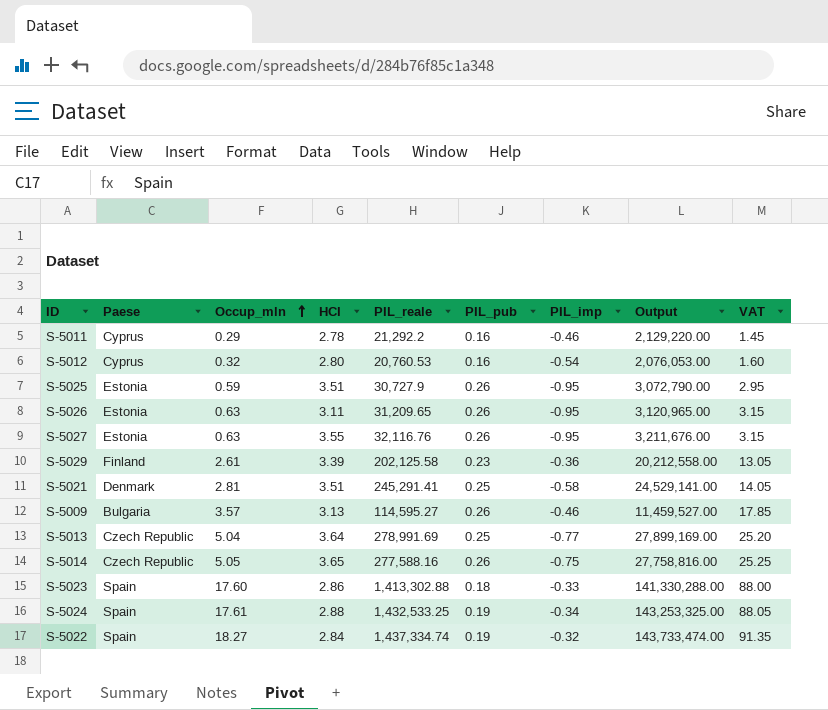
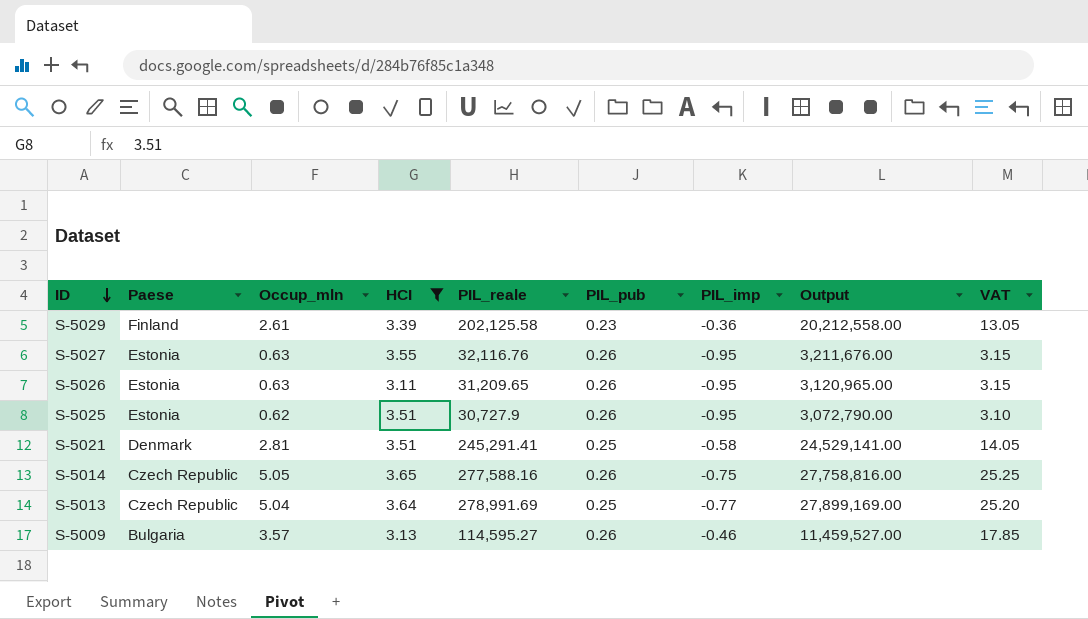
filter: none -> HCI >= 3.11
row order: Occup_mln ascending -> ID descending
S-5025 | Occup_mln: 0.59 -> 0.62
S-5025 | VAT: 2.95 -> 3.10

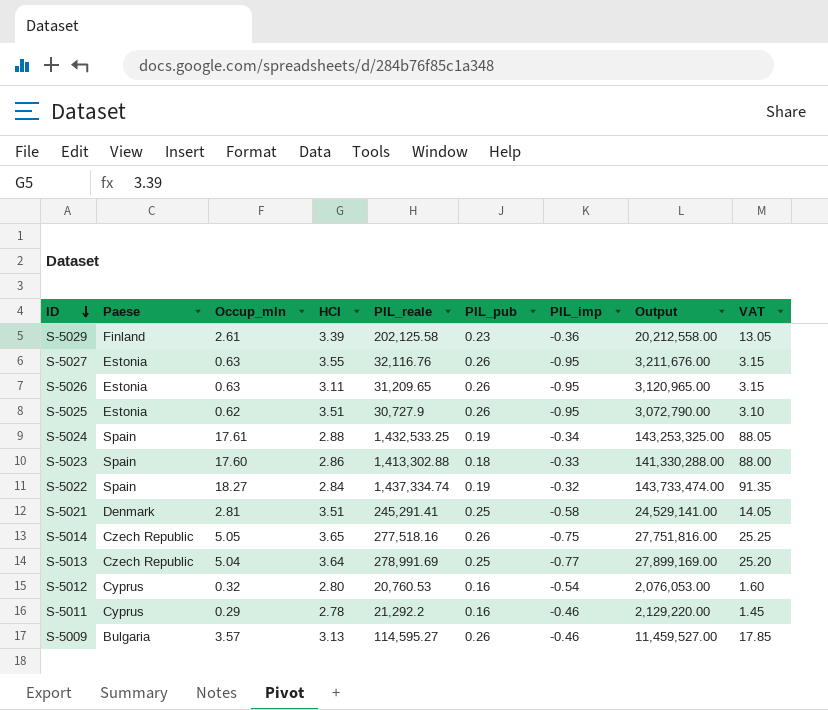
filter: HCI >= 3.11 -> none
S-5014 | PIL_reale: 277,588.16 -> 277,518.16
S-5014 | Output: 27,758,816.00 -> 27,751,816.00

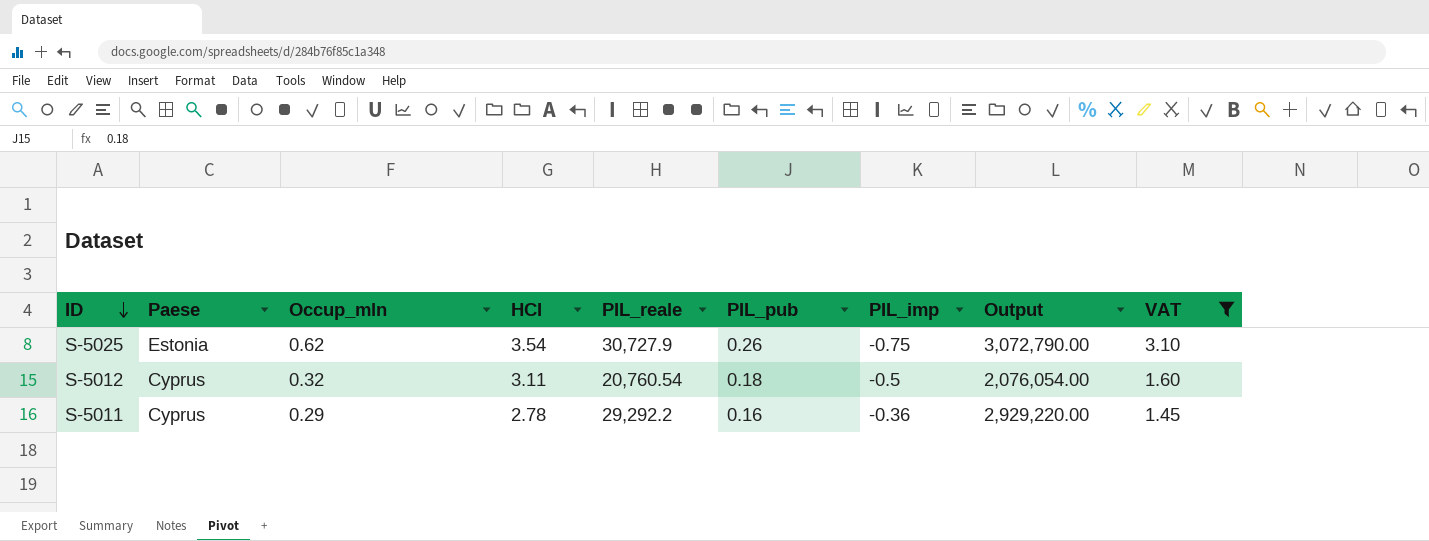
filter: none -> VAT <= 3.10
S-5025 | HCI: 3.51 -> 3.54
S-5025 | PIL_imp: -0.95 -> -0.75
S-5012 | HCI: 2.80 -> 3.11
S-5012 | PIL_reale: 20,760.53 -> 20,760.54
S-5012 | PIL_pub: 0.16 -> 0.18
S-5012 | PIL_imp: -0.54 -> -0.5
S-5012 | Output: 2,076,053.00 -> 2,076,054.00
S-5011 | PIL_reale: 21,292.2 -> 29,292.2
S-5011 | PIL_imp: -0.46 -> -0.36
S-5011 | Output: 2,129,220.00 -> 2,929,220.00

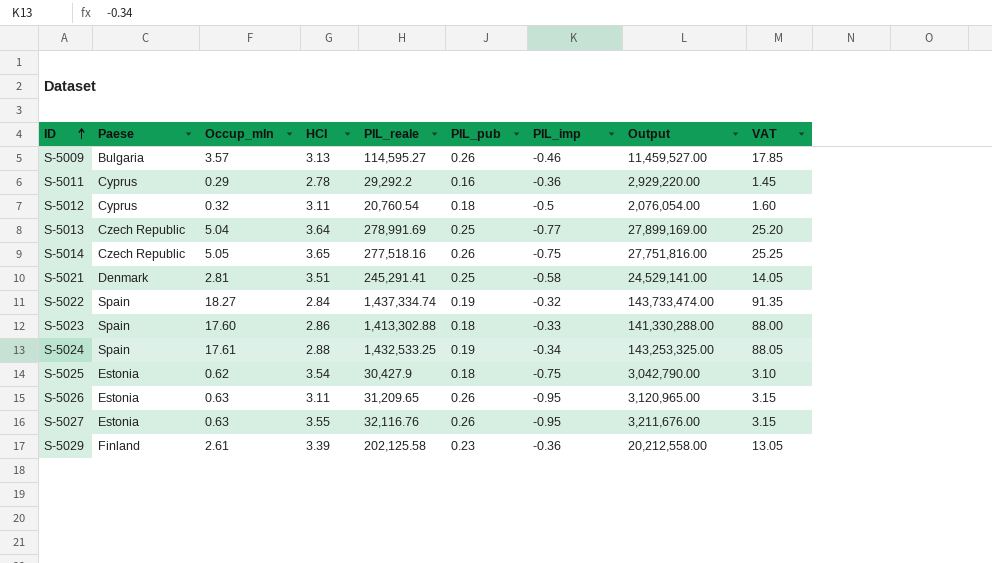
filter: VAT <= 3.10 -> none
row order: ID descending -> ID ascending
S-5025 | PIL_reale: 30,727.9 -> 30,427.9
S-5025 | PIL_pub: 0.26 -> 0.18
S-5025 | Output: 3,072,790.00 -> 3,042,790.00

